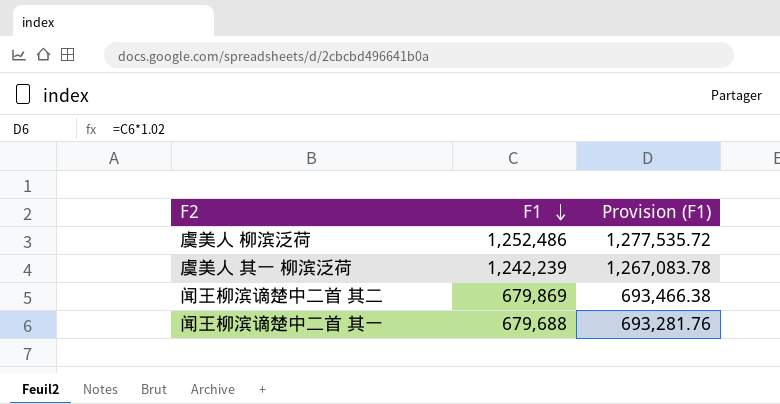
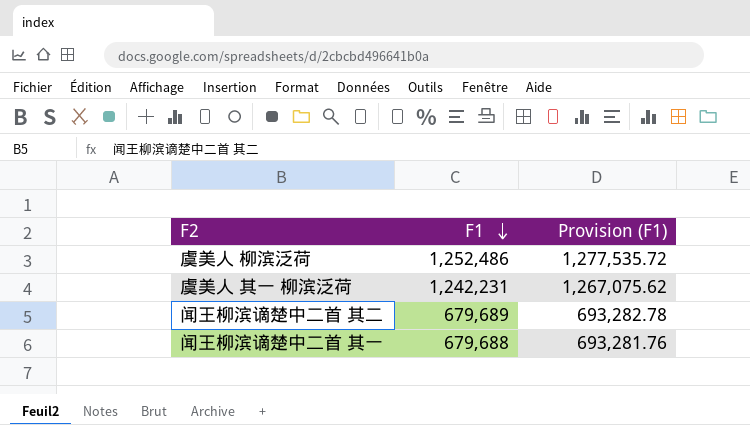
虞美人 其一 柳滨泛荷 | F1: 1,242,239 -> 1,242,231
虞美人 其一 柳滨泛荷 | Provision (F1): 1,267,083.78 -> 1,267,075.62
闻王柳滨谪楚中二首 其二 | F1: 679,869 -> 679,689
闻王柳滨谪楚中二首 其二 | Provision (F1): 693,466.38 -> 693,282.78

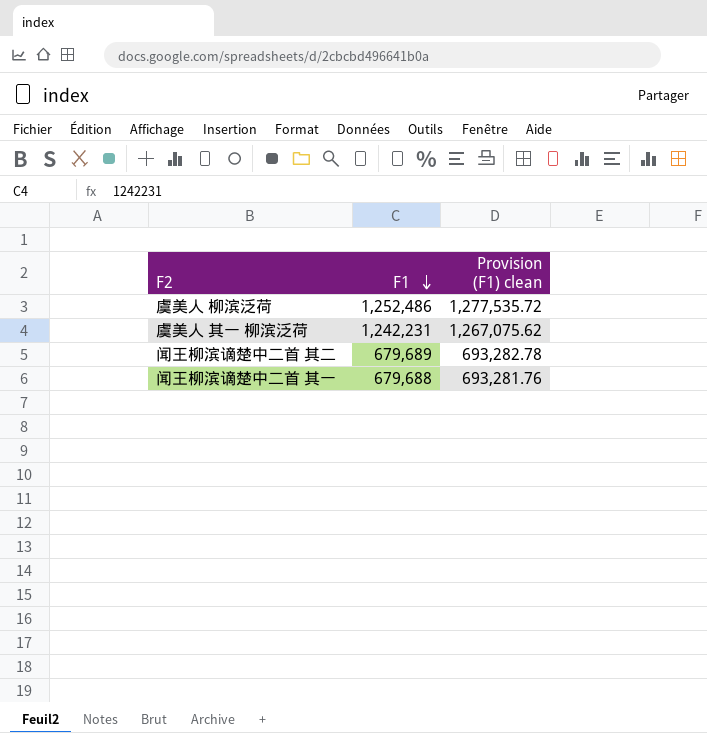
column name: Provision (F1) -> Provision (F1) clean

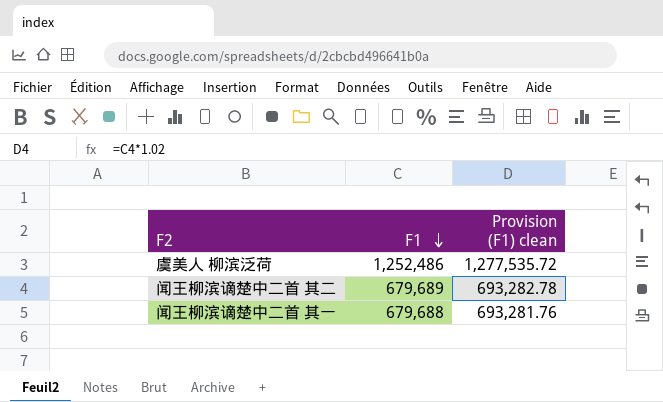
row 虞美人 其一 柳滨泛荷: 1,242,231 | 1,267,075.62 -> none

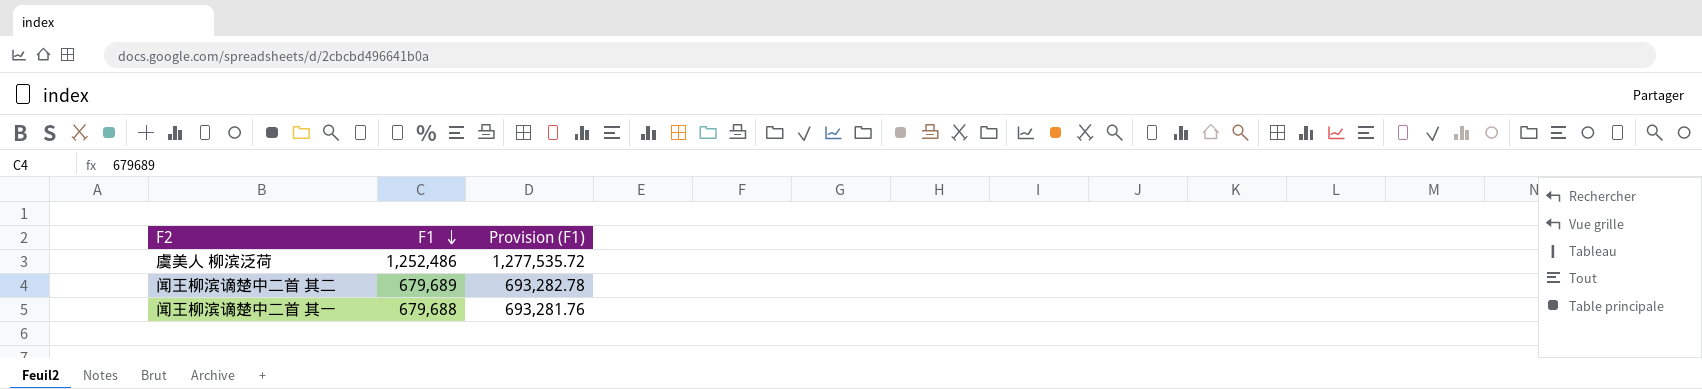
column name: Provision (F1) clean -> Provision (F1)

